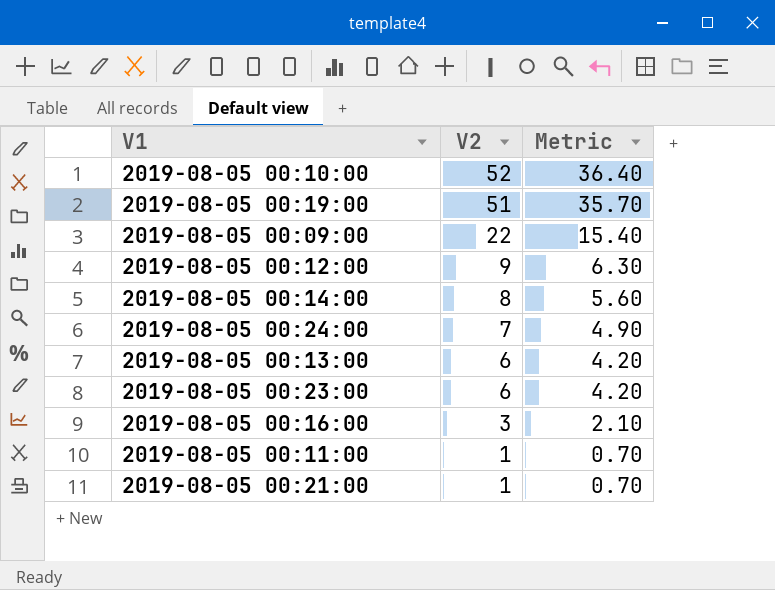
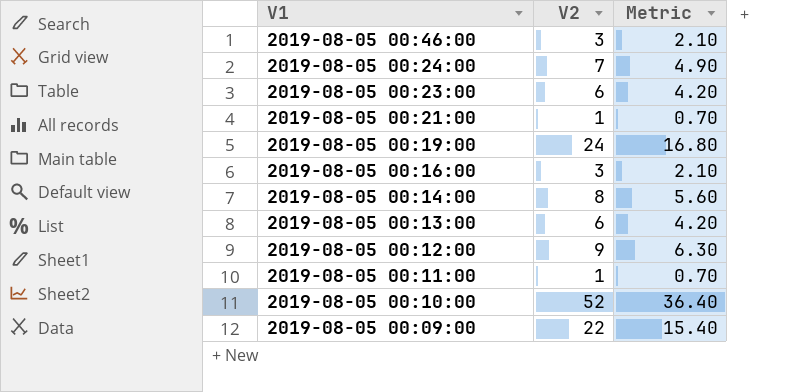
row order: V2 descending -> V1 descending
row 2019-08-05 00:46:00: none -> 3 | 2.10
2019-08-05 00:19:00 | V2: 51 -> 24
2019-08-05 00:19:00 | Metric: 35.70 -> 16.80

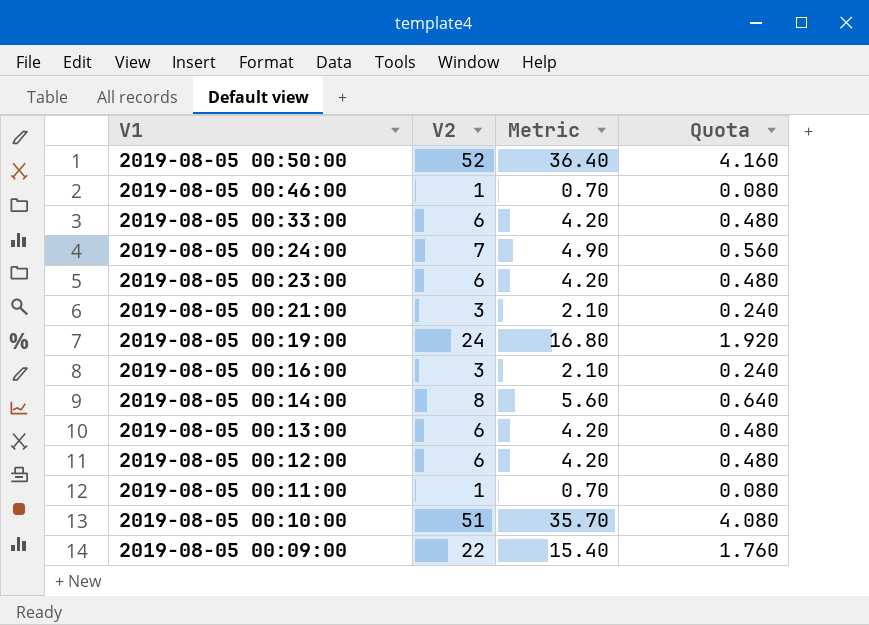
column Quota | formula: none -> [V2] * 0.08
row 2019-08-05 00:50:00: none -> 52 | 36.40 | 4.160
2019-08-05 00:46:00 | V2: 3 -> 1
2019-08-05 00:46:00 | Metric: 2.10 -> 0.70
row 2019-08-05 00:33:00: none -> 6 | 4.20 | 0.480
2019-08-05 00:21:00 | V2: 1 -> 3
2019-08-05 00:21:00 | Metric: 0.70 -> 2.10
2019-08-05 00:12:00 | V2: 9 -> 6
2019-08-05 00:12:00 | Metric: 6.30 -> 4.20
2019-08-05 00:10:00 | V2: 52 -> 51
2019-08-05 00:10:00 | Metric: 36.40 -> 35.70

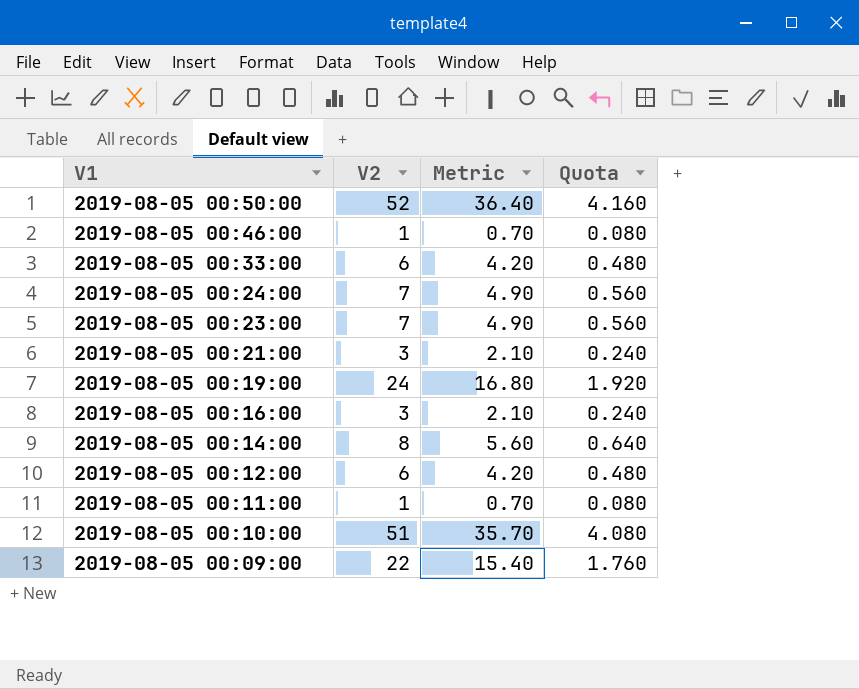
row 2019-08-05 00:13:00: 6 | 4.20 | 0.480 -> none
2019-08-05 00:23:00 | V2: 6 -> 7
2019-08-05 00:23:00 | Metric: 4.20 -> 4.90
2019-08-05 00:23:00 | Quota: 0.480 -> 0.560

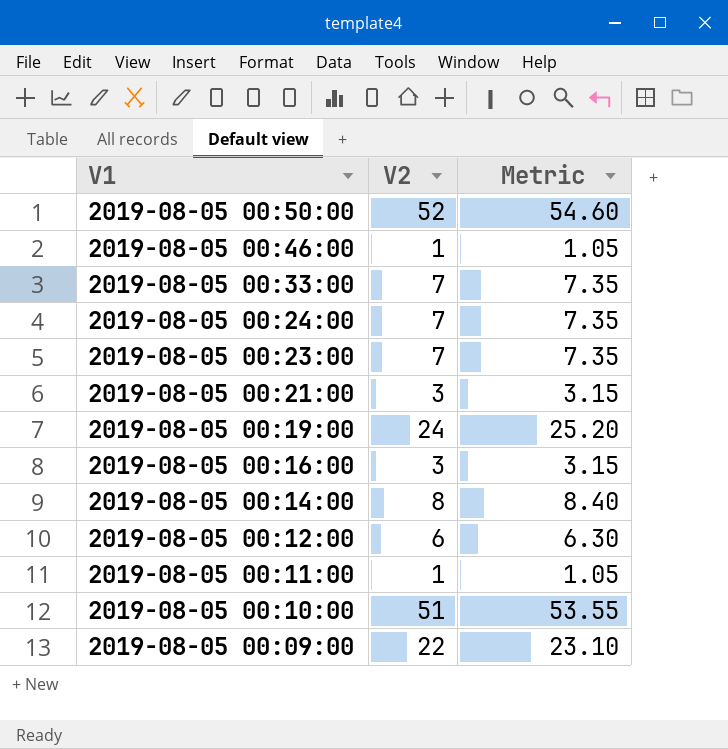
column Quota | formula: [V2] * 0.08 -> none
column Metric | formula: [V2] * 0.7 -> [V2] * 1.05
2019-08-05 00:33:00 | V2: 6 -> 7

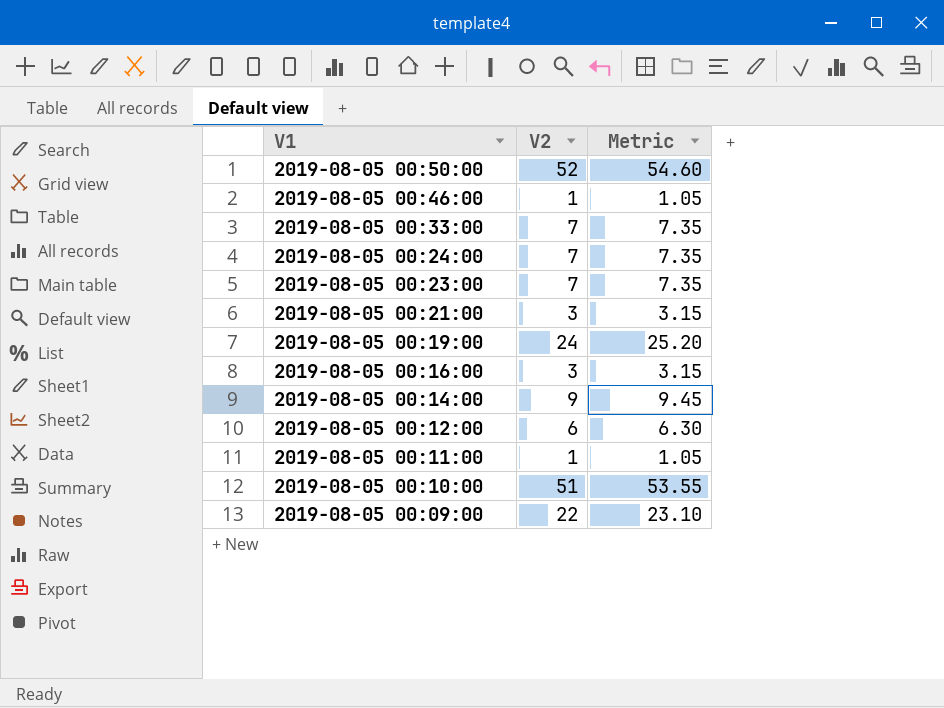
2019-08-05 00:14:00 | V2: 8 -> 9
2019-08-05 00:14:00 | Metric: 8.40 -> 9.45

